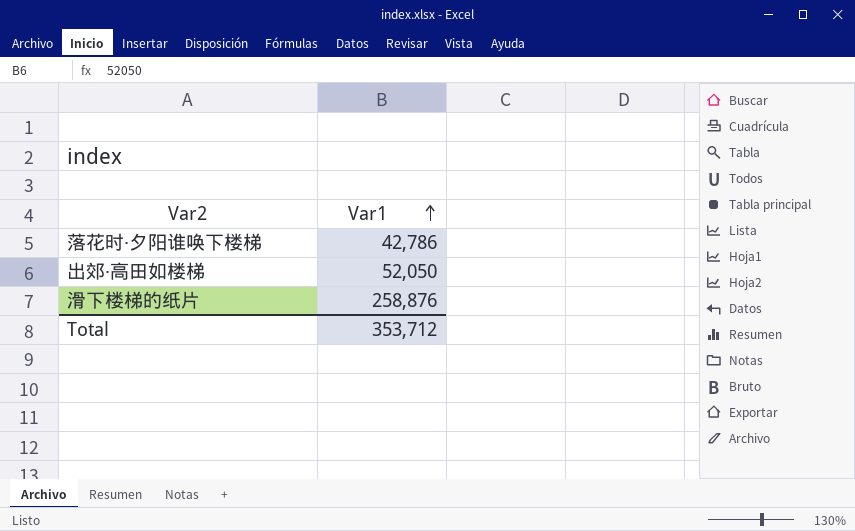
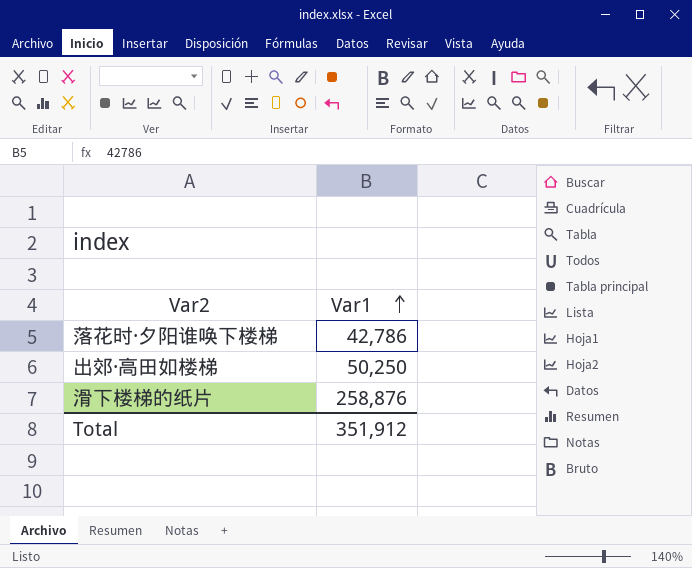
出郊·高田如楼梯 | Var1: 52,050 -> 50,250
Total | Var1: 353,712 -> 351,912

